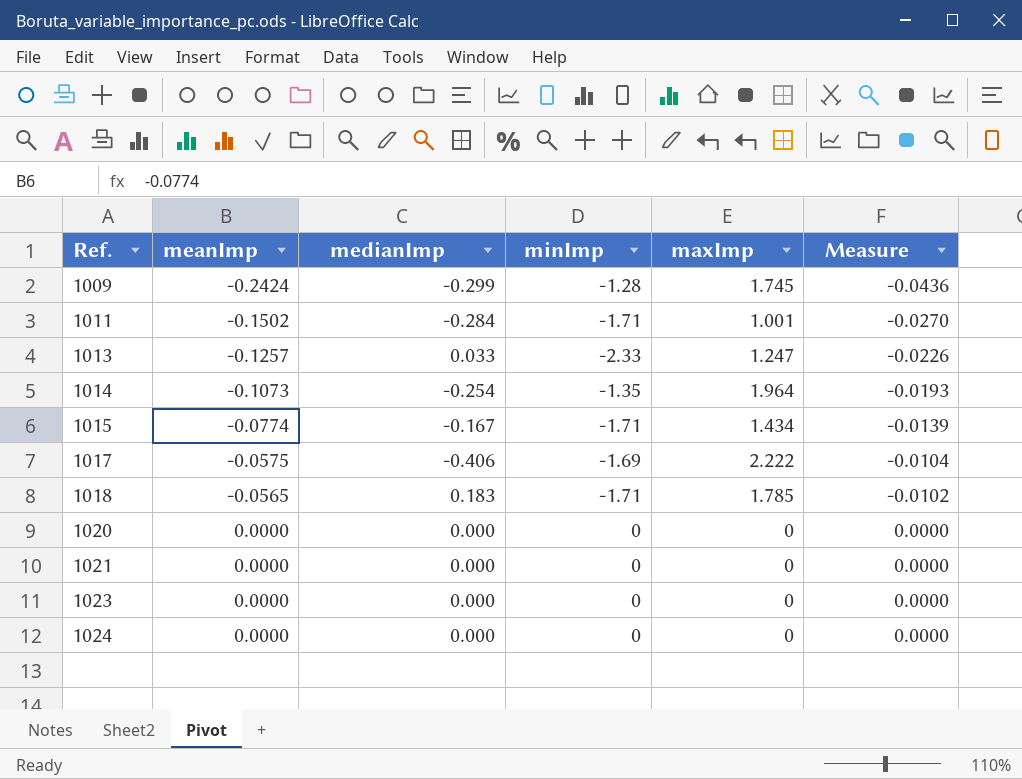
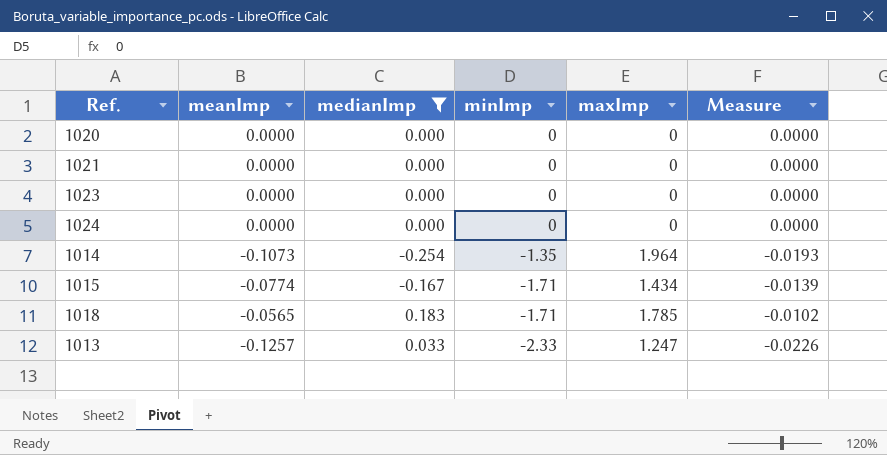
filter: none -> medianImp >= -0.254
row order: Ref. ascending -> minImp descending

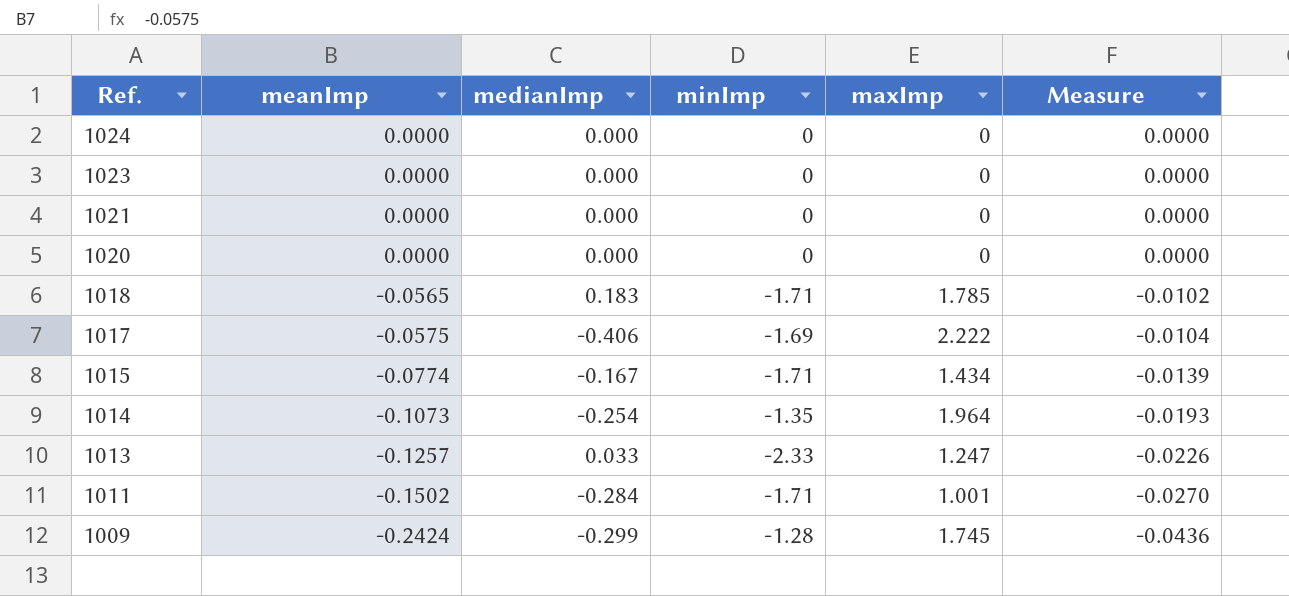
filter: medianImp >= -0.254 -> none
row order: minImp descending -> Ref. descending

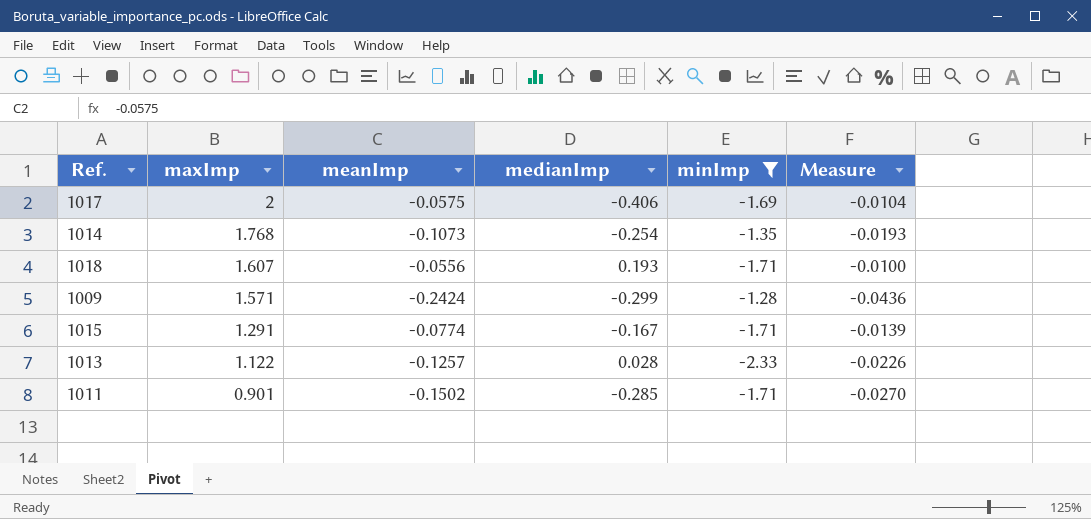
filter: none -> minImp != 0
row order: Ref. descending -> maxImp descending
column maxImp | position: 5 -> 2
1017 | maxImp: 2.222 -> 2
1014 | maxImp: 1.964 -> 1.768
1018 | maxImp: 1.785 -> 1.607
1018 | meanImp: -0.0565 -> -0.0556
1018 | medianImp: 0.183 -> 0.193
1018 | Measure: -0.0102 -> -0.0100
1009 | maxImp: 1.745 -> 1.571
1015 | maxImp: 1.434 -> 1.291
1013 | maxImp: 1.247 -> 1.122
1013 | medianImp: 0.033 -> 0.028
1011 | maxImp: 1.001 -> 0.901
1011 | medianImp: -0.284 -> -0.285

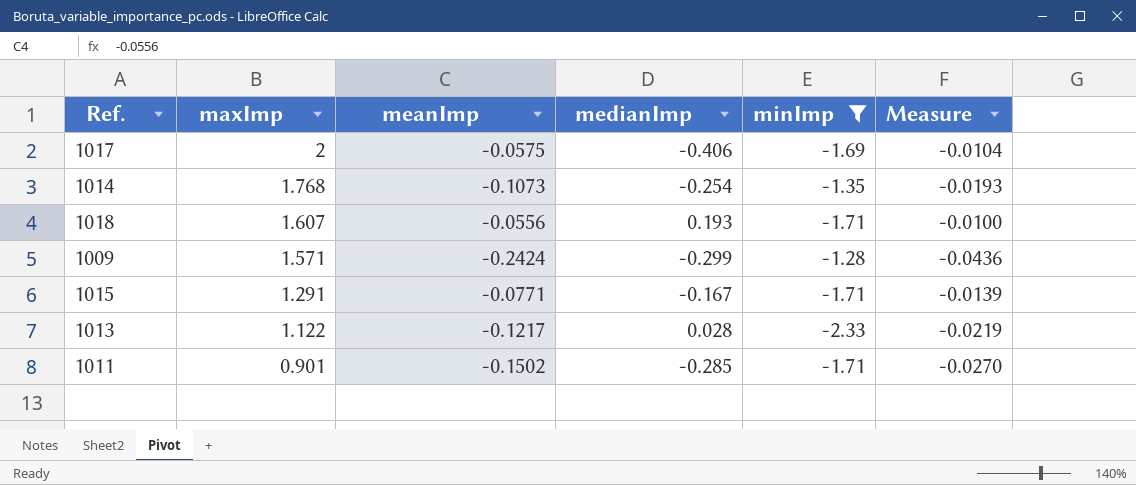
1015 | meanImp: -0.0774 -> -0.0771
1013 | meanImp: -0.1257 -> -0.1217
1013 | Measure: -0.0226 -> -0.0219

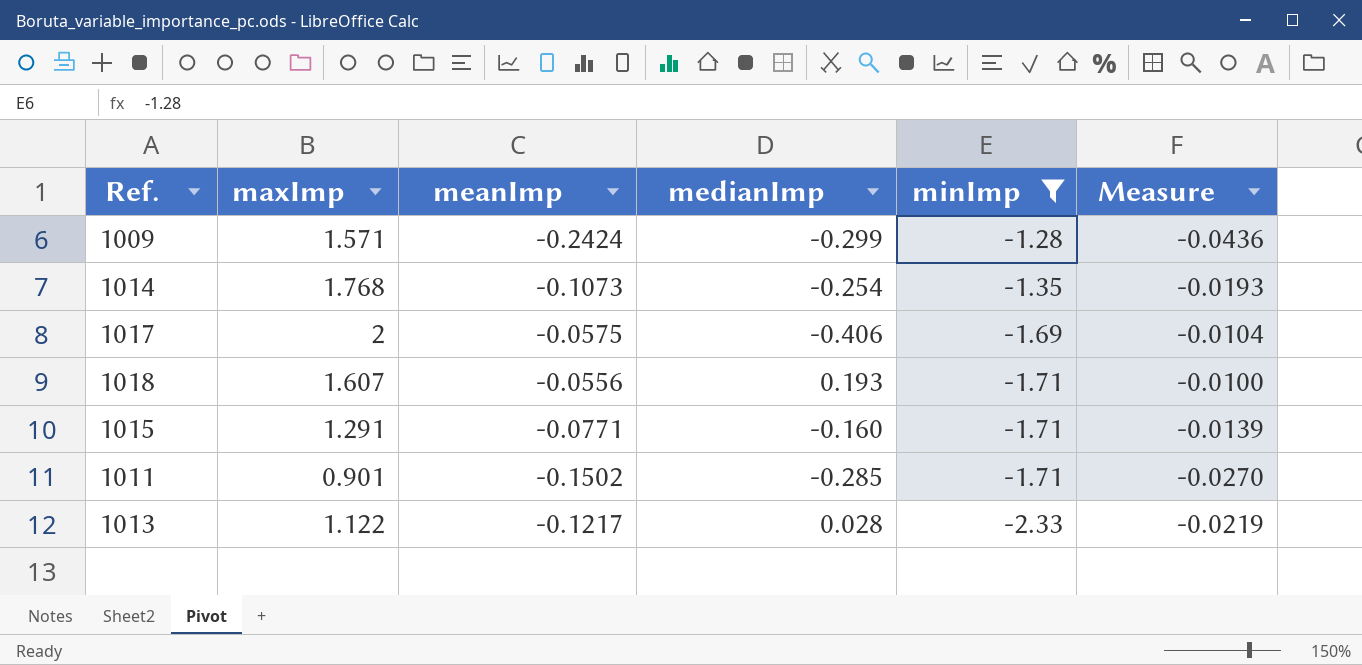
row order: maxImp descending -> minImp descending
1015 | medianImp: -0.167 -> -0.160

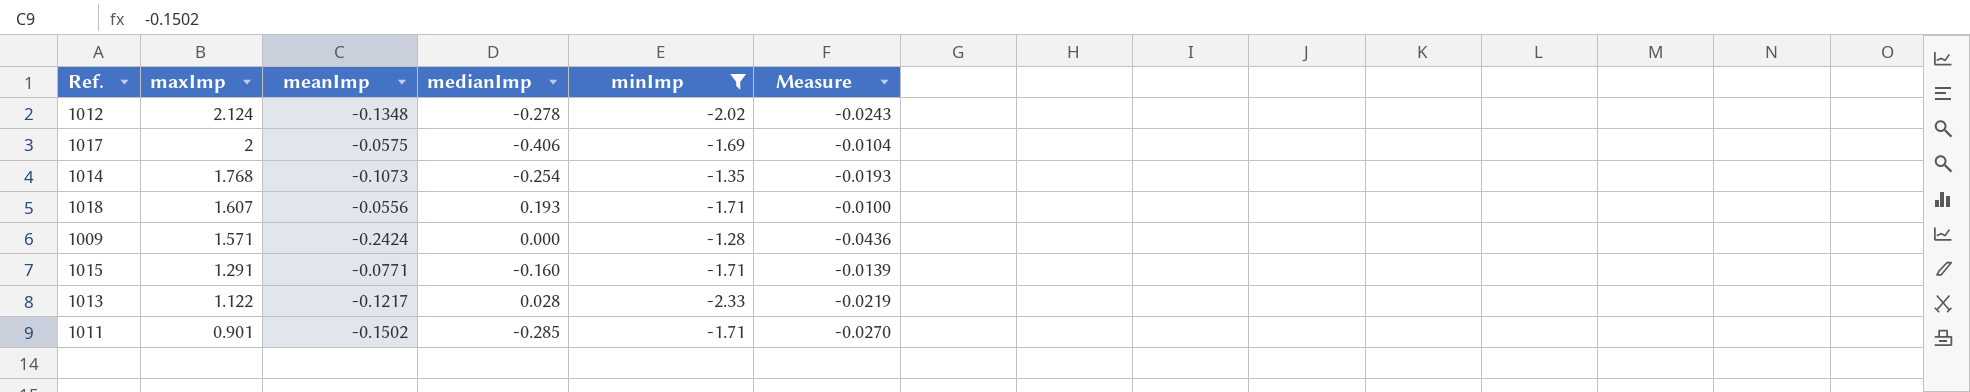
row order: minImp descending -> maxImp descending
row 1012: none -> 2.124 | -0.1348 | -0.278 | -2.02 | -0.0243
1009 | medianImp: -0.299 -> 0.000

